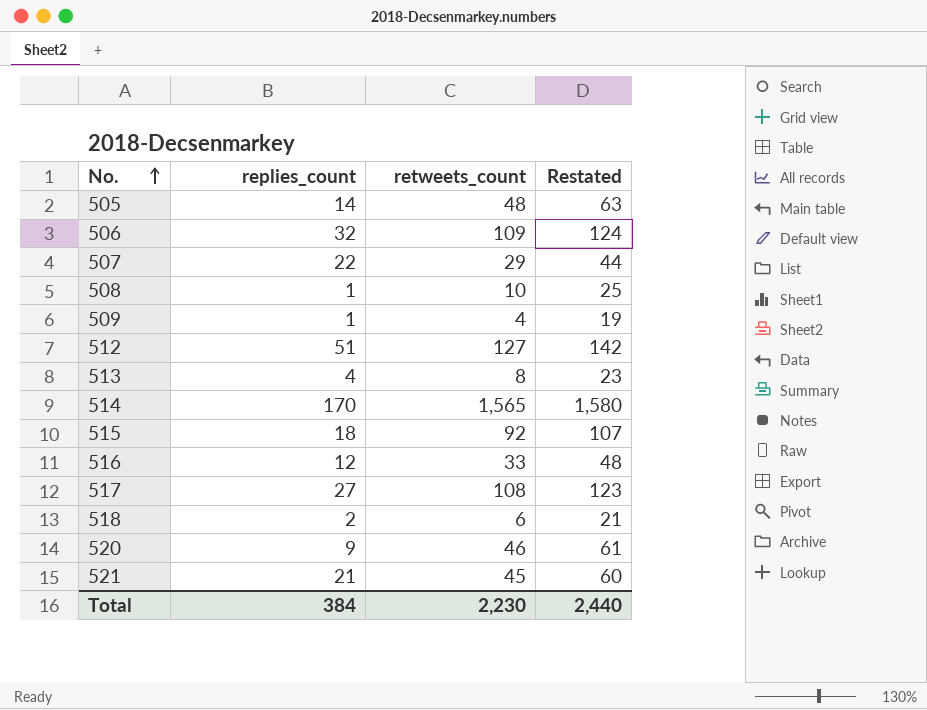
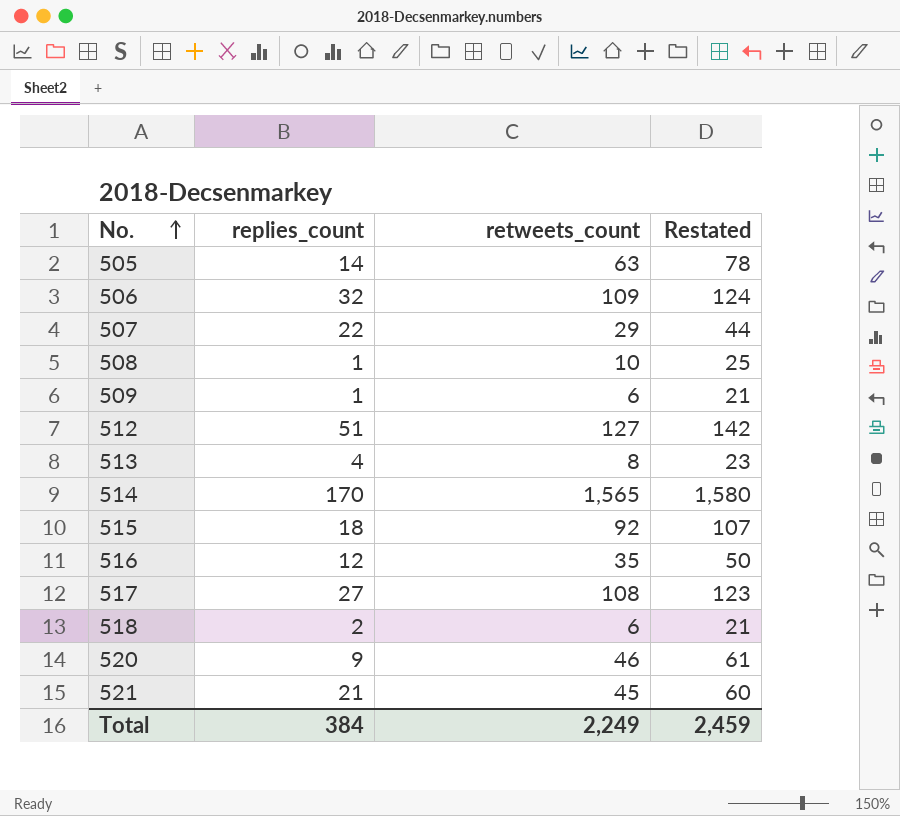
505 | retweets_count: 48 -> 63
505 | Restated: 63 -> 78
509 | retweets_count: 4 -> 6
509 | Restated: 19 -> 21
516 | retweets_count: 33 -> 35
516 | Restated: 48 -> 50
Total | retweets_count: 2,230 -> 2,249
Total | Restated: 2,440 -> 2,459

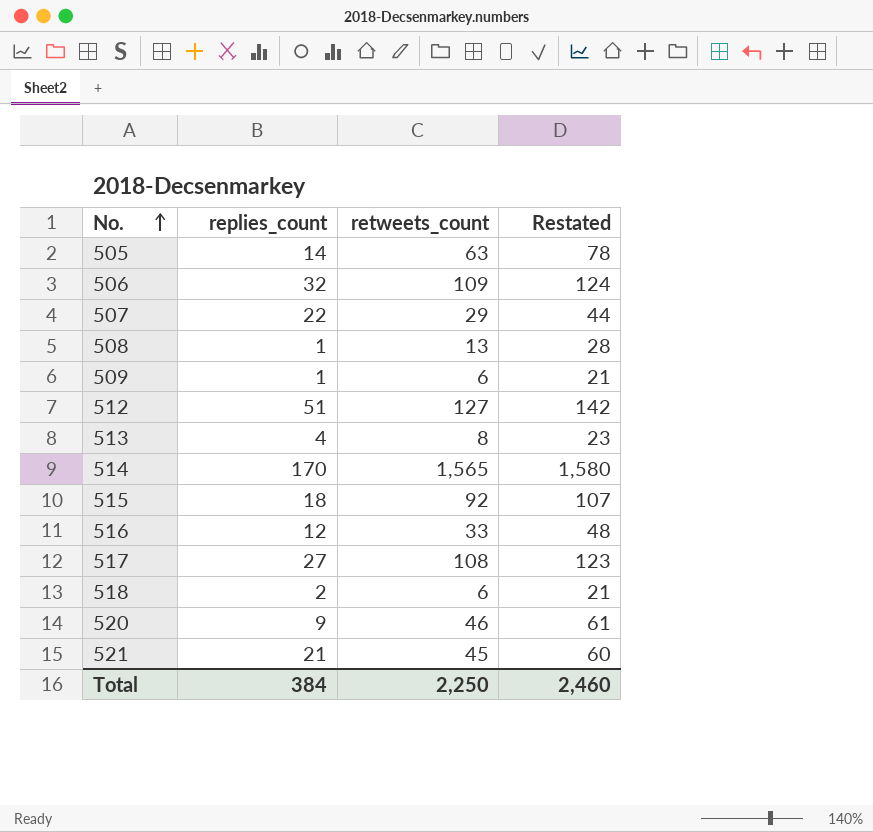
508 | retweets_count: 10 -> 13
508 | Restated: 25 -> 28
516 | retweets_count: 35 -> 33
516 | Restated: 50 -> 48
Total | retweets_count: 2,249 -> 2,250
Total | Restated: 2,459 -> 2,460

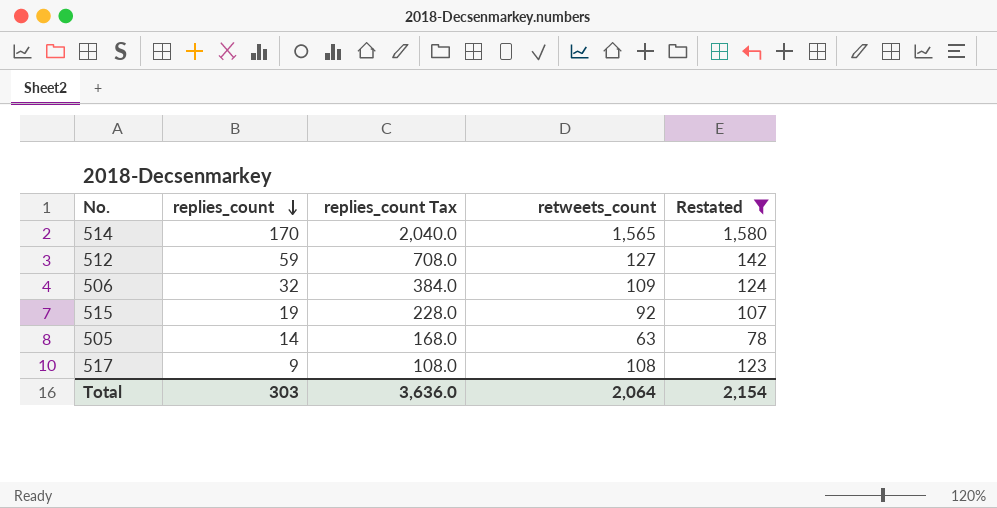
filter: none -> Restated >= 78
row order: No. ascending -> replies_count descending
column replies_count Tax | formula: none -> [replies_count] * 12
512 | replies_count: 51 -> 59
515 | replies_count: 18 -> 19
517 | replies_count: 27 -> 9
Total | replies_count: 384 -> 303
Total | retweets_count: 2,250 -> 2,064
Total | Restated: 2,460 -> 2,154

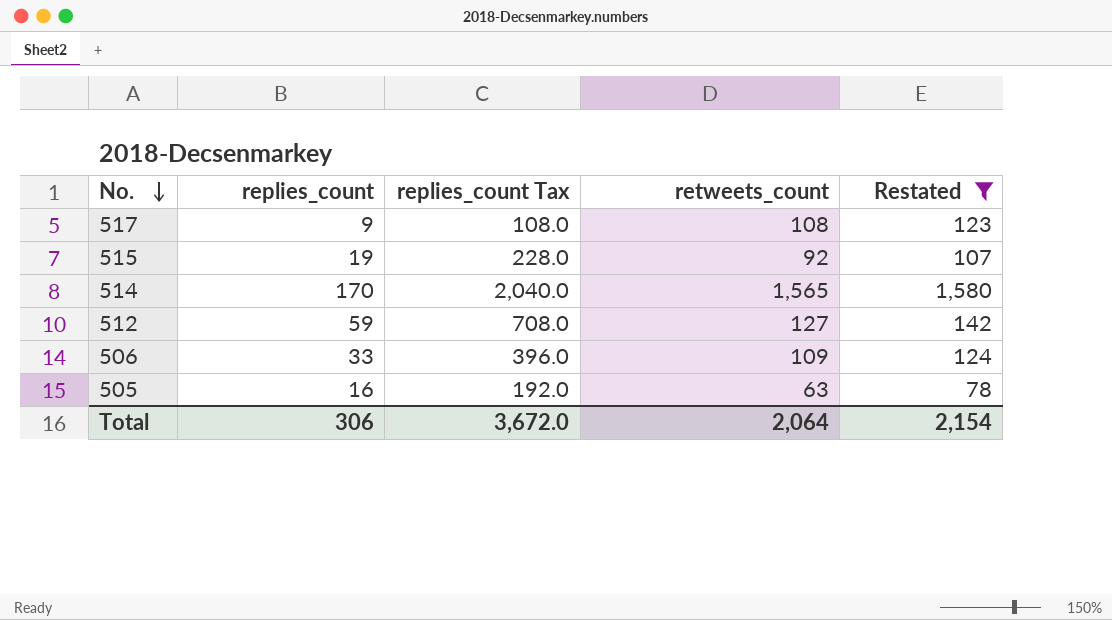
row order: replies_count descending -> No. descending
506 | replies_count: 32 -> 33
506 | replies_count Tax: 384.0 -> 396.0
505 | replies_count: 14 -> 16
505 | replies_count Tax: 168.0 -> 192.0
Total | replies_count: 303 -> 306
Total | replies_count Tax: 3,636.0 -> 3,672.0

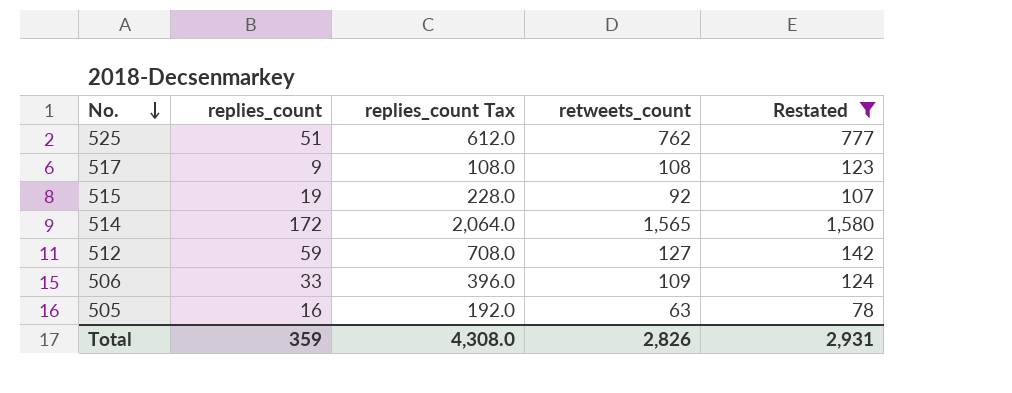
row 525: none -> 51 | 612.0 | 762 | 777
514 | replies_count: 170 -> 172
514 | replies_count Tax: 2,040.0 -> 2,064.0
Total | replies_count: 306 -> 359
Total | replies_count Tax: 3,672.0 -> 4,308.0
Total | retweets_count: 2,064 -> 2,826
Total | Restated: 2,154 -> 2,931

